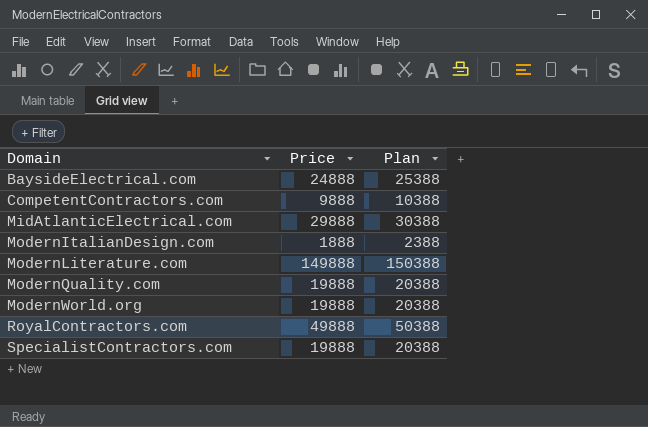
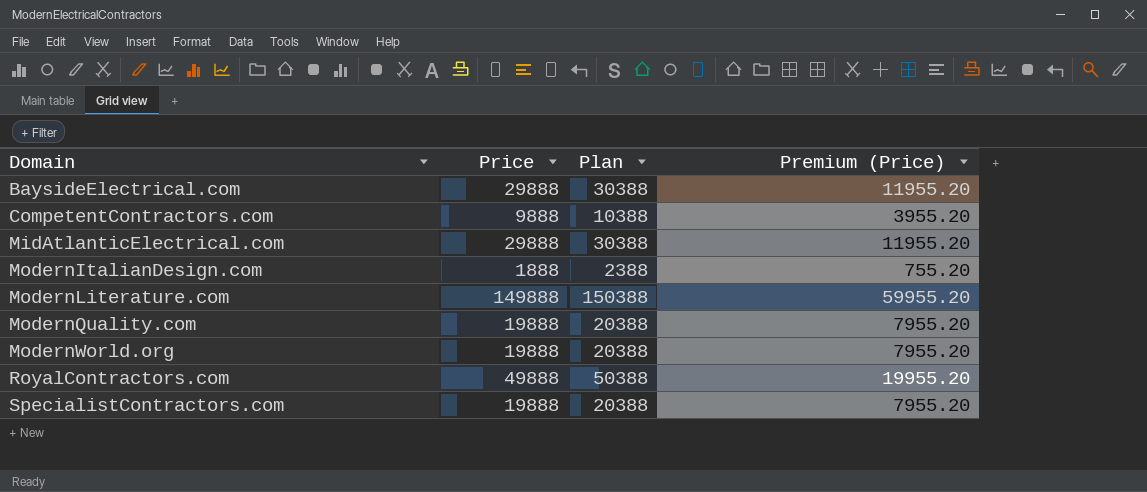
column Premium (Price) | formula: none -> [Price] * 0.4
BaysideElectrical.com | Price: 24888 -> 29888
BaysideElectrical.com | Plan: 25388 -> 30388

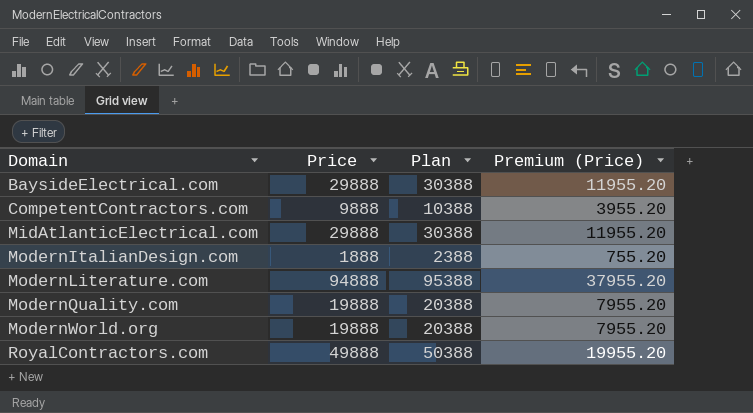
row SpecialistContractors.com: 19888 | 20388 | 7955.20 -> none
ModernLiterature.com | Price: 149888 -> 94888
ModernLiterature.com | Plan: 150388 -> 95388
ModernLiterature.com | Premium (Price): 59955.20 -> 37955.20

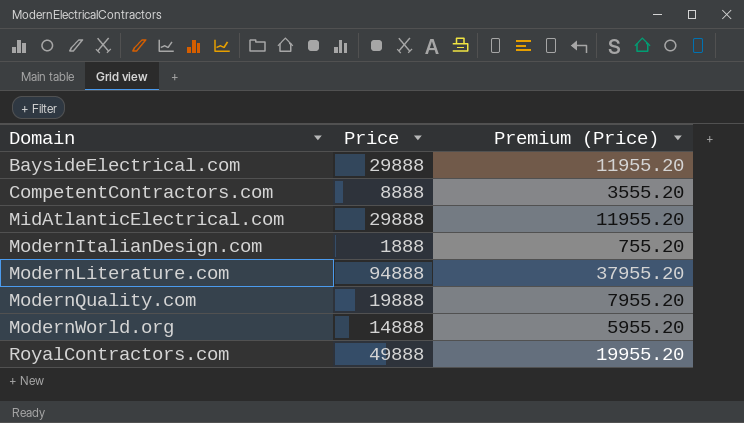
column Plan | formula: [Price] + 500 -> none
CompetentContractors.com | Price: 9888 -> 8888
CompetentContractors.com | Premium (Price): 3955.20 -> 3555.20
ModernWorld.org | Price: 19888 -> 14888
ModernWorld.org | Premium (Price): 7955.20 -> 5955.20

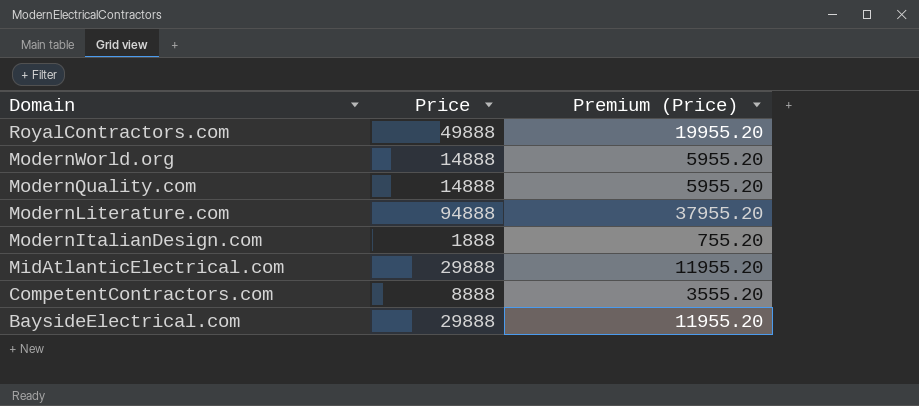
row order: Domain ascending -> Domain descending
ModernQuality.com | Price: 19888 -> 14888
ModernQuality.com | Premium (Price): 7955.20 -> 5955.20

